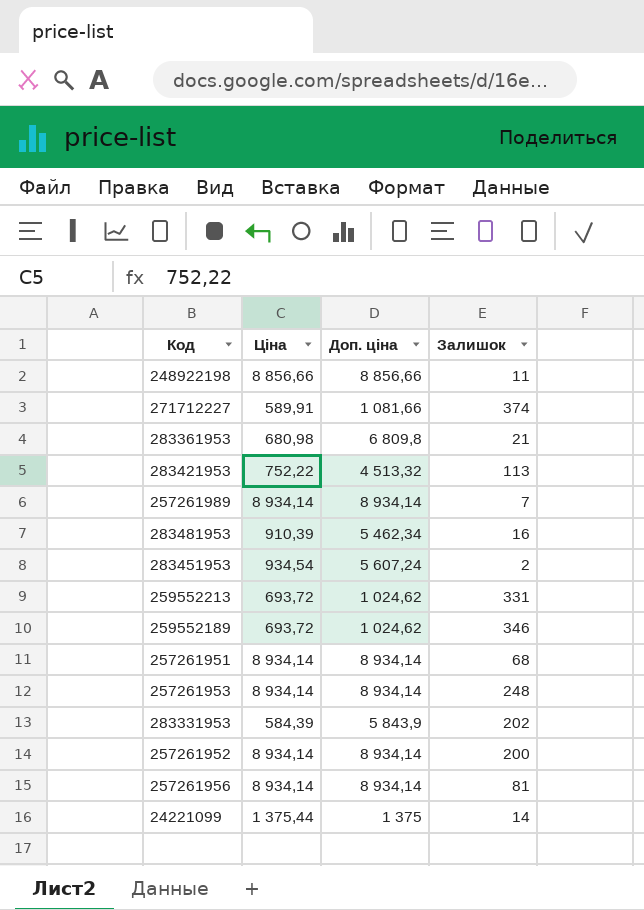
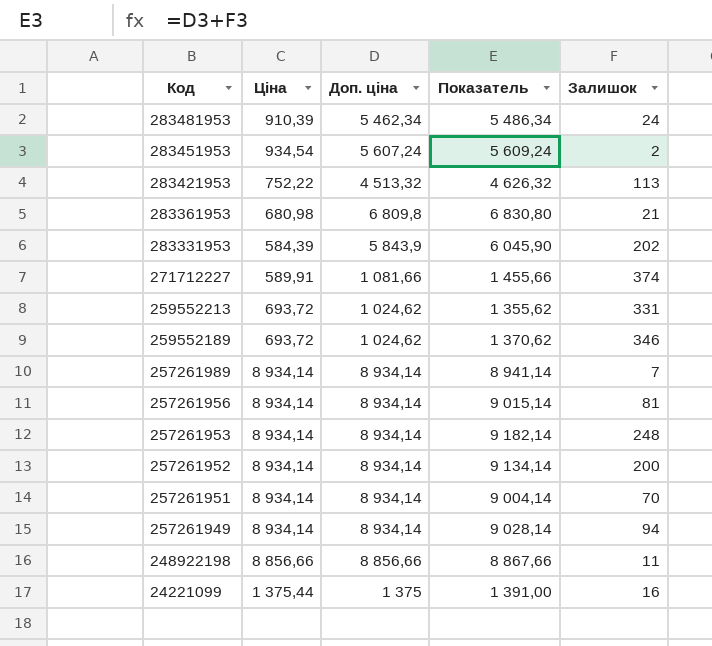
row order: none -> Код descending
column Показатель | formula: none -> [Доп. ціна] + [Залишок]
283481953 | Залишок: 16 -> 24
257261951 | Залишок: 68 -> 70
row 257261949: none -> 8 934,14 | 8 934,14 | 9 028,14 | 94
24221099 | Залишок: 14 -> 16

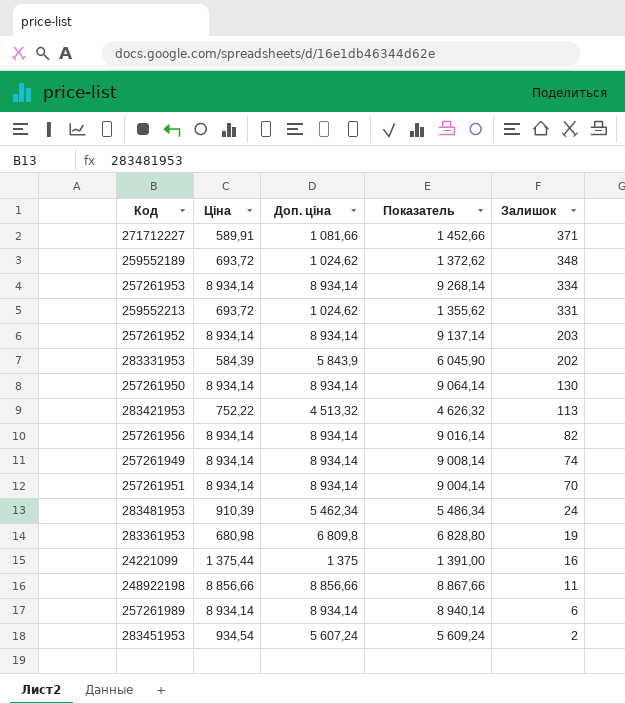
row order: Код descending -> Залишок descending
271712227 | Показатель: 1 455,66 -> 1 452,66
271712227 | Залишок: 374 -> 371
259552189 | Показатель: 1 370,62 -> 1 372,62
259552189 | Залишок: 346 -> 348
257261953 | Показатель: 9 182,14 -> 9 268,14
257261953 | Залишок: 248 -> 334
257261952 | Показатель: 9 134,14 -> 9 137,14
257261952 | Залишок: 200 -> 203
row 257261950: none -> 8 934,14 | 8 934,14 | 9 064,14 | 130
257261956 | Показатель: 9 015,14 -> 9 016,14
257261956 | Залишок: 81 -> 82
257261949 | Показатель: 9 028,14 -> 9 008,14
257261949 | Залишок: 94 -> 74
283361953 | Показатель: 6 830,80 -> 6 828,80
283361953 | Залишок: 21 -> 19
257261989 | Показатель: 8 941,14 -> 8 940,14
257261989 | Залишок: 7 -> 6

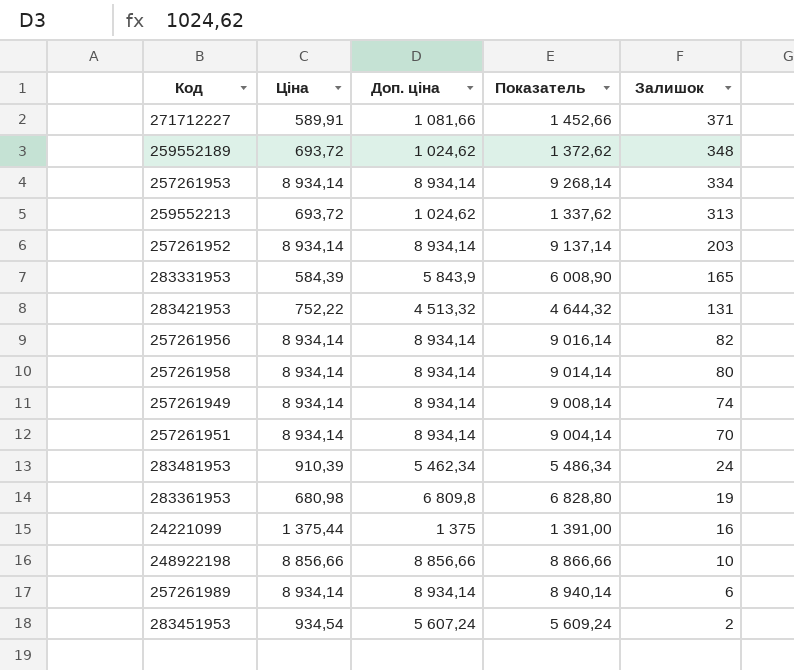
row 257261950: 8 934,14 | 8 934,14 | 9 064,14 | 130 -> none
259552213 | Показатель: 1 355,62 -> 1 337,62
259552213 | Залишок: 331 -> 313
283331953 | Показатель: 6 045,90 -> 6 008,90
283331953 | Залишок: 202 -> 165
283421953 | Показатель: 4 626,32 -> 4 644,32
283421953 | Залишок: 113 -> 131
row 257261958: none -> 8 934,14 | 8 934,14 | 9 014,14 | 80
248922198 | Показатель: 8 867,66 -> 8 866,66
248922198 | Залишок: 11 -> 10

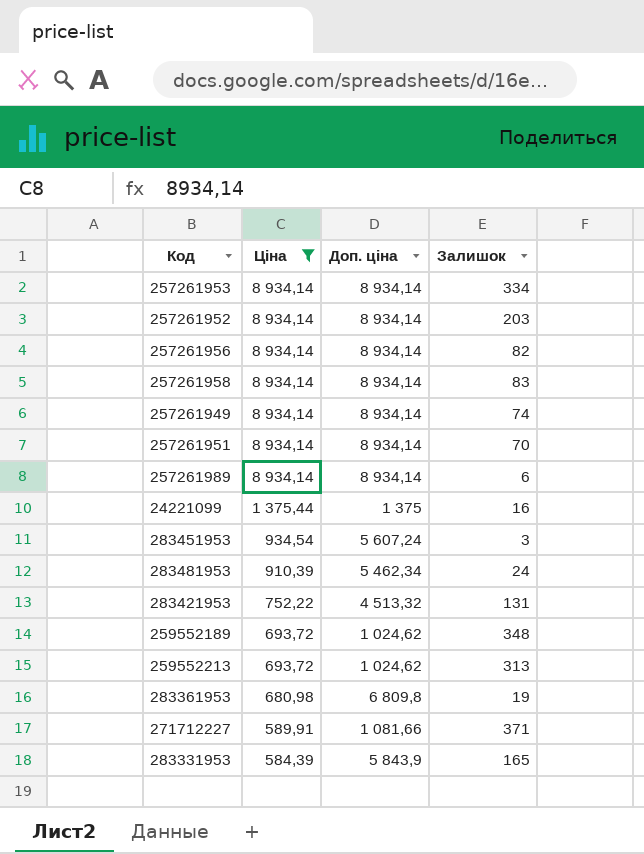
filter: none -> Ціна != 8 856,66
row order: Залишок descending -> Ціна descending
column Показатель | formula: [Доп. ціна] + [Залишок] -> none
257261958 | Залишок: 80 -> 83
283451953 | Залишок: 2 -> 3

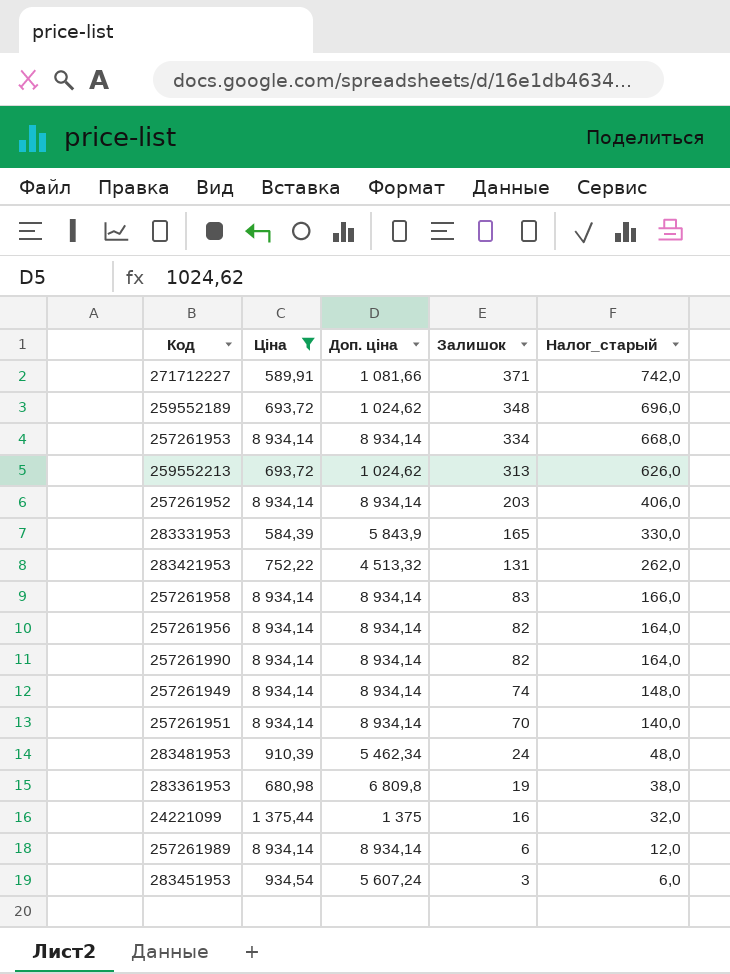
row order: Ціна descending -> Залишок descending
column Налог_старый | formula: none -> [Залишок] * 2
row 257261990: none -> 8 934,14 | 8 934,14 | 82 | 164,0

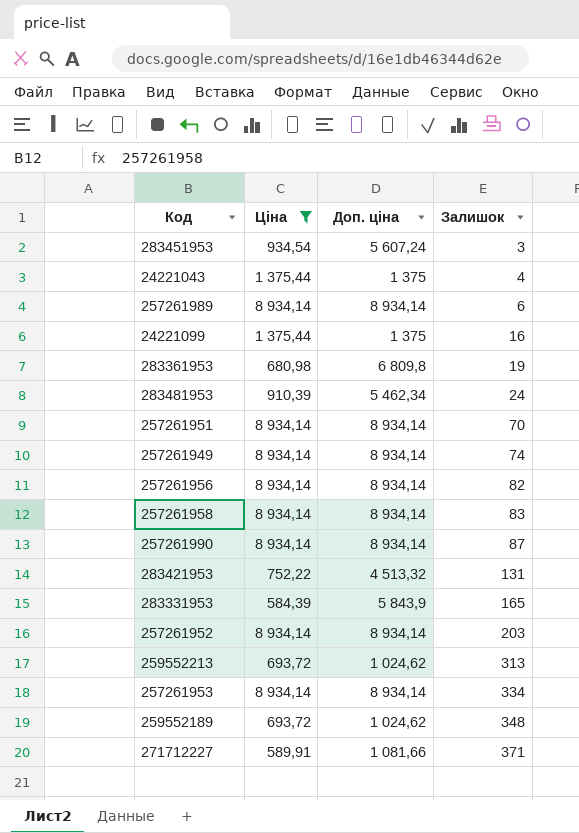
row order: Залишок descending -> Залишок ascending
column Налог_старый | formula: [Залишок] * 2 -> none
row 24221043: none -> 1 375,44 | 1 375 | 4
257261990 | Залишок: 82 -> 87

